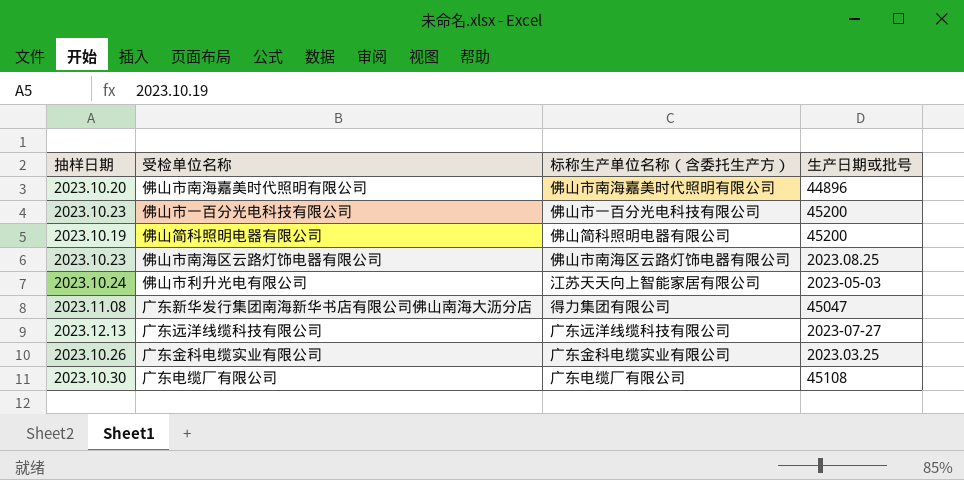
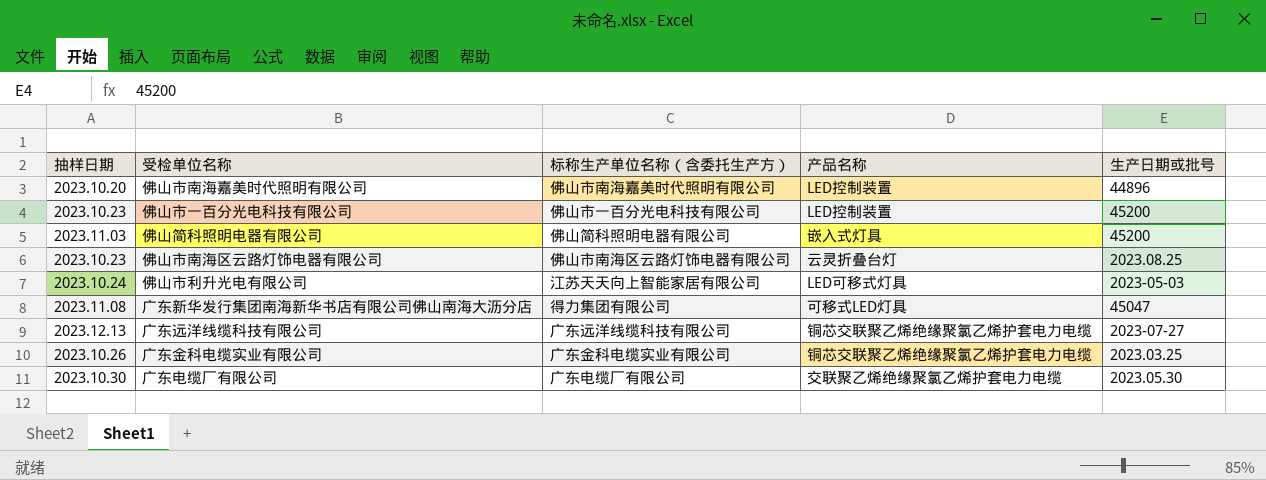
column 产品名称 | position: none -> 4
佛山简科照明电器有限公司 | 抽样日期: 2023.10.19 -> 2023.11.03
广东电缆厂有限公司 | 生产日期或批号: 45108 -> 2023.05.30

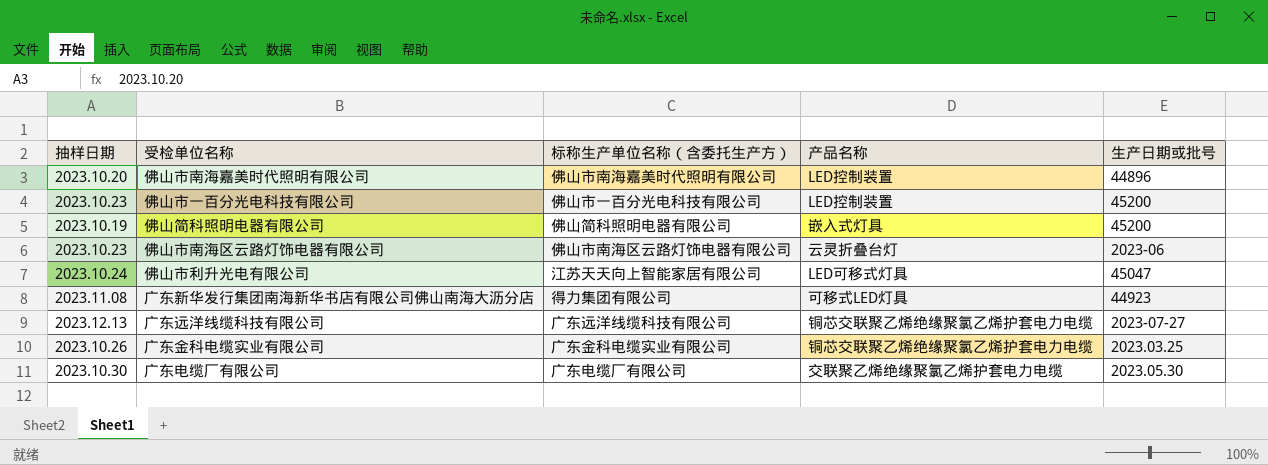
佛山简科照明电器有限公司 | 抽样日期: 2023.11.03 -> 2023.10.19
佛山市南海区云路灯饰电器有限公司 | 生产日期或批号: 2023.08.25 -> 2023-06
佛山市利升光电有限公司 | 生产日期或批号: 2023-05-03 -> 45047
广东新华发行集团南海新华书店有限公司佛山南海大沥分店 | 生产日期或批号: 45047 -> 44923

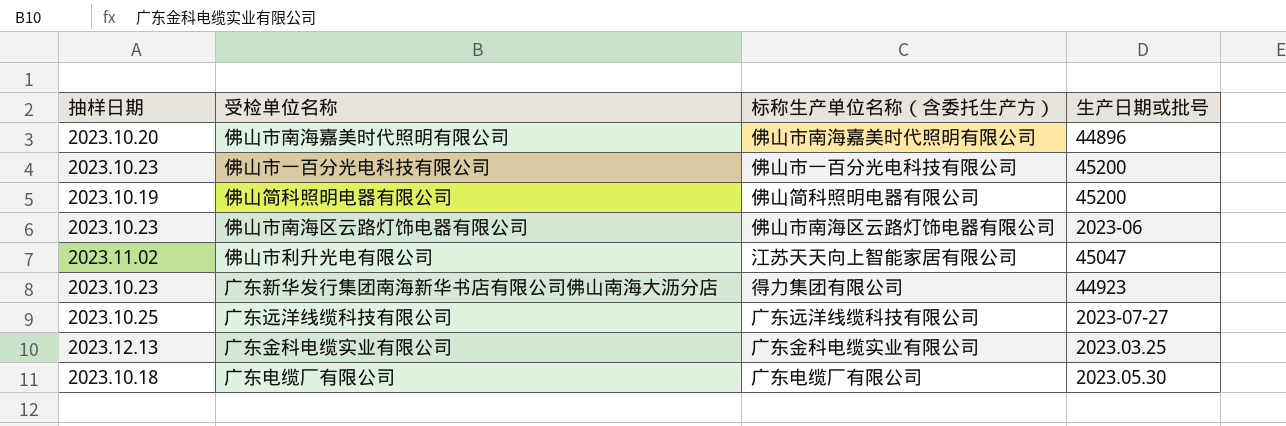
column 产品名称 | position: 4 -> none
佛山市利升光电有限公司 | 抽样日期: 2023.10.24 -> 2023.11.02
广东新华发行集团南海新华书店有限公司佛山南海大沥分店 | 抽样日期: 2023.11.08 -> 2023.10.23
广东远洋线缆科技有限公司 | 抽样日期: 2023.12.13 -> 2023.10.25
广东金科电缆实业有限公司 | 抽样日期: 2023.10.26 -> 2023.12.13
广东电缆厂有限公司 | 抽样日期: 2023.10.30 -> 2023.10.18

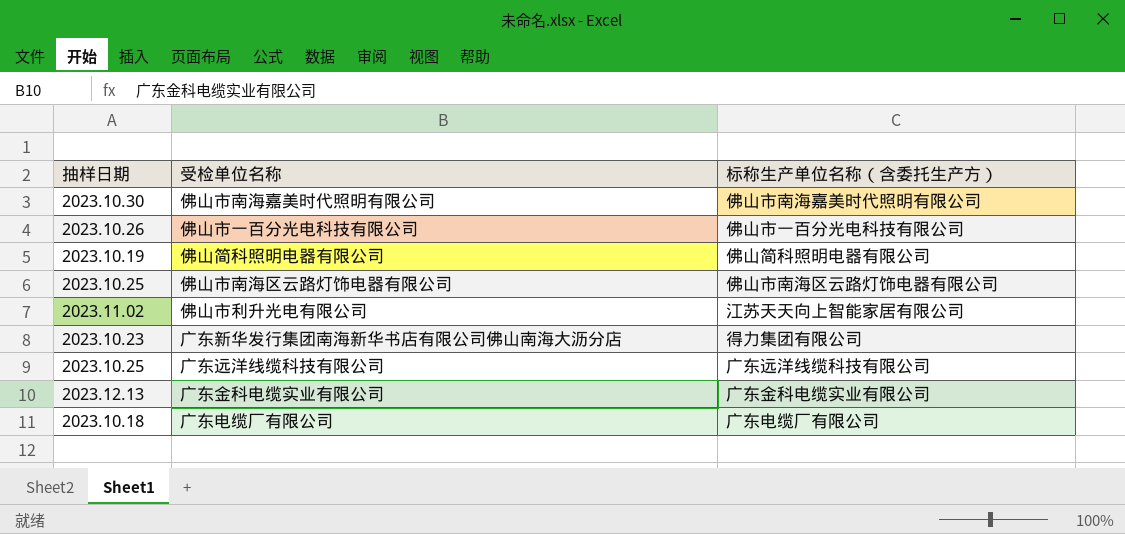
column 生产日期或批号 | position: 4 -> none
佛山市南海嘉美时代照明有限公司 | 抽样日期: 2023.10.20 -> 2023.10.30
佛山市一百分光电科技有限公司 | 抽样日期: 2023.10.23 -> 2023.10.26
佛山市南海区云路灯饰电器有限公司 | 抽样日期: 2023.10.23 -> 2023.10.25

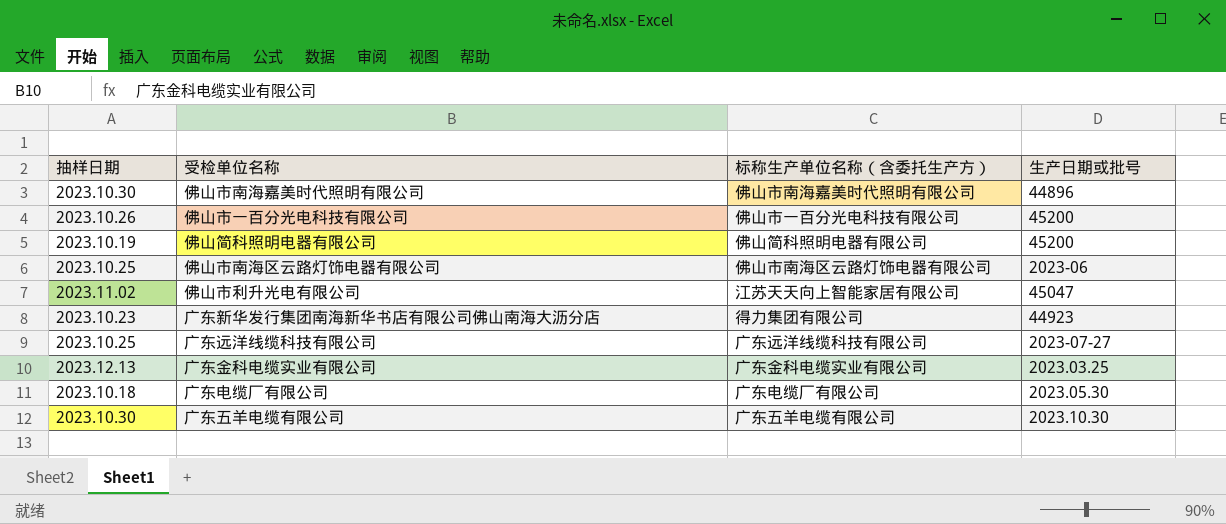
column 生产日期或批号 | position: none -> 4
row 广东五羊电缆有限公司: none -> 2023.10.30 | 广东五羊电缆有限公司 | 2023.10.30

